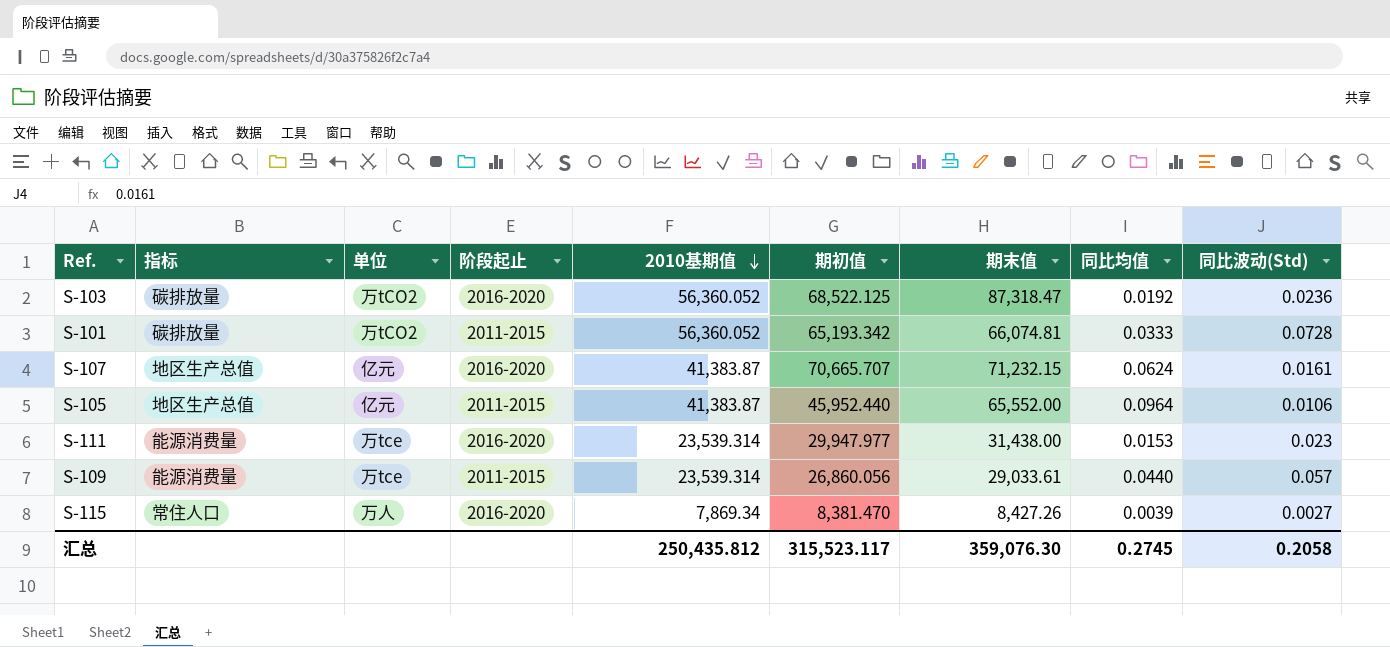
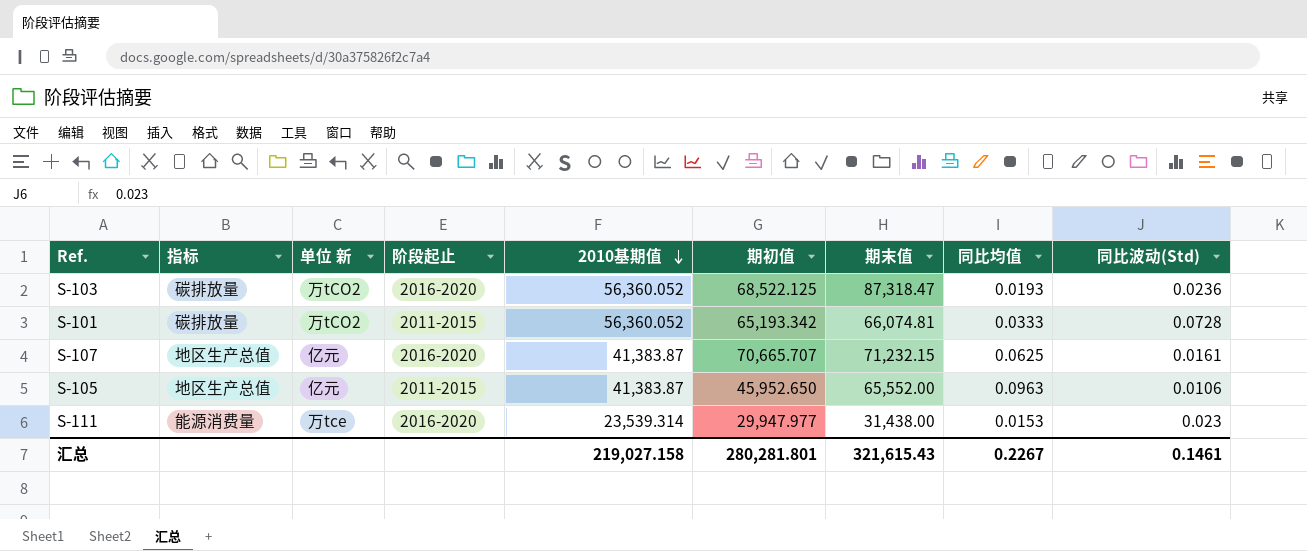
column name: 单位 -> 单位 新
row S-109: 能源消费量 | 万tce | 2011-2015 | 23,539.314 | 26,860.056 | 29,033.61 | 0.0440 | 0.057 -> none
row S-115: 常住人口 | 万人 | 2016-2020 | 7,869.34 | 8,381.470 | 8,427.26 | 0.0039 | 0.0027 -> none
S-103 | 同比均值: 0.0192 -> 0.0193
S-107 | 同比均值: 0.0624 -> 0.0625
S-105 | 期初值: 45,952.440 -> 45,952.650
S-105 | 同比均值: 0.0964 -> 0.0963
汇总 | 2010基期值: 250,435.812 -> 219,027.158
汇总 | 期初值: 315,523.117 -> 280,281.801
汇总 | 期末值: 359,076.30 -> 321,615.43
汇总 | 同比均值: 0.2745 -> 0.2267
汇总 | 同比波动(Std): 0.2058 -> 0.1461

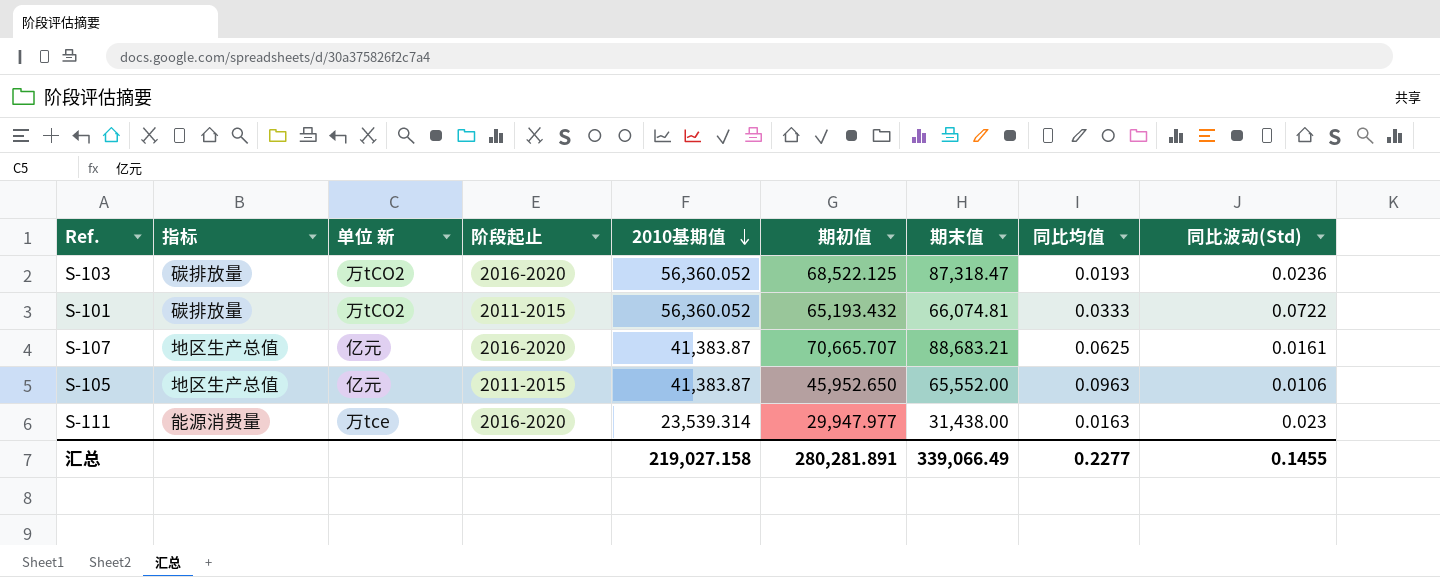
S-101 | 期初值: 65,193.342 -> 65,193.432
S-101 | 同比波动(Std): 0.0728 -> 0.0722
S-107 | 期末值: 71,232.15 -> 88,683.21
S-111 | 同比均值: 0.0153 -> 0.0163
汇总 | 期初值: 280,281.801 -> 280,281.891
汇总 | 期末值: 321,615.43 -> 339,066.49
汇总 | 同比均值: 0.2267 -> 0.2277
汇总 | 同比波动(Std): 0.1461 -> 0.1455

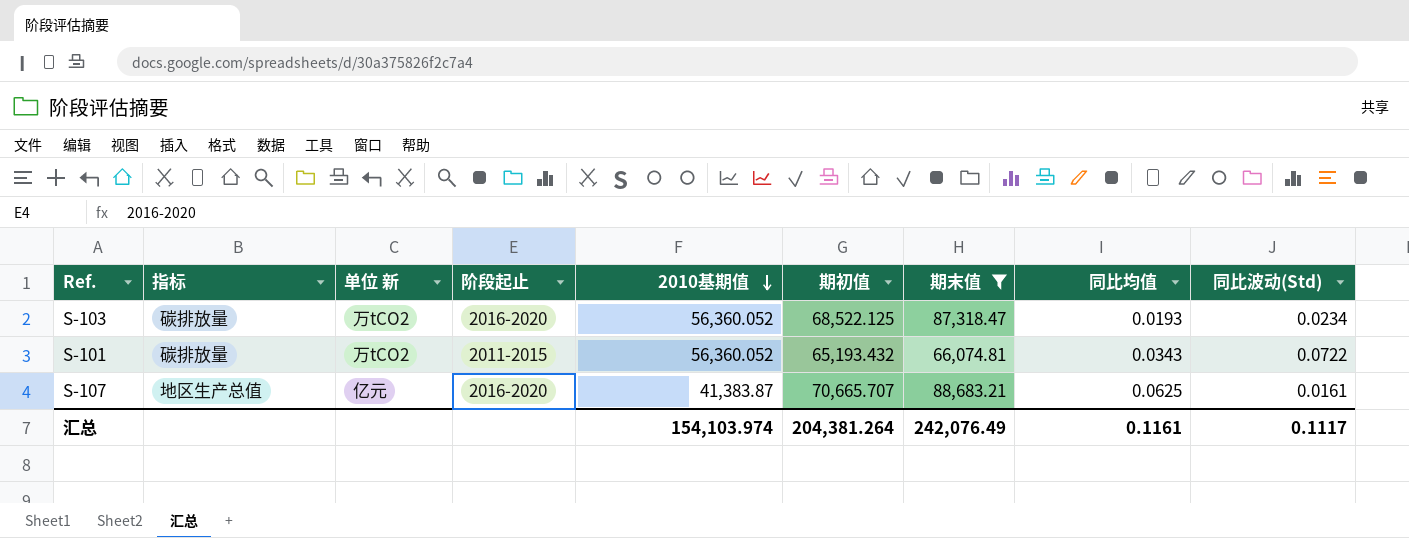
filter: none -> 期末值 >= 66,074.81
S-103 | 同比波动(Std): 0.0236 -> 0.0234
S-101 | 同比均值: 0.0333 -> 0.0343
汇总 | 2010基期值: 219,027.158 -> 154,103.974
汇总 | 期初值: 280,281.891 -> 204,381.264
汇总 | 期末值: 339,066.49 -> 242,076.49
汇总 | 同比均值: 0.2277 -> 0.1161
汇总 | 同比波动(Std): 0.1455 -> 0.1117

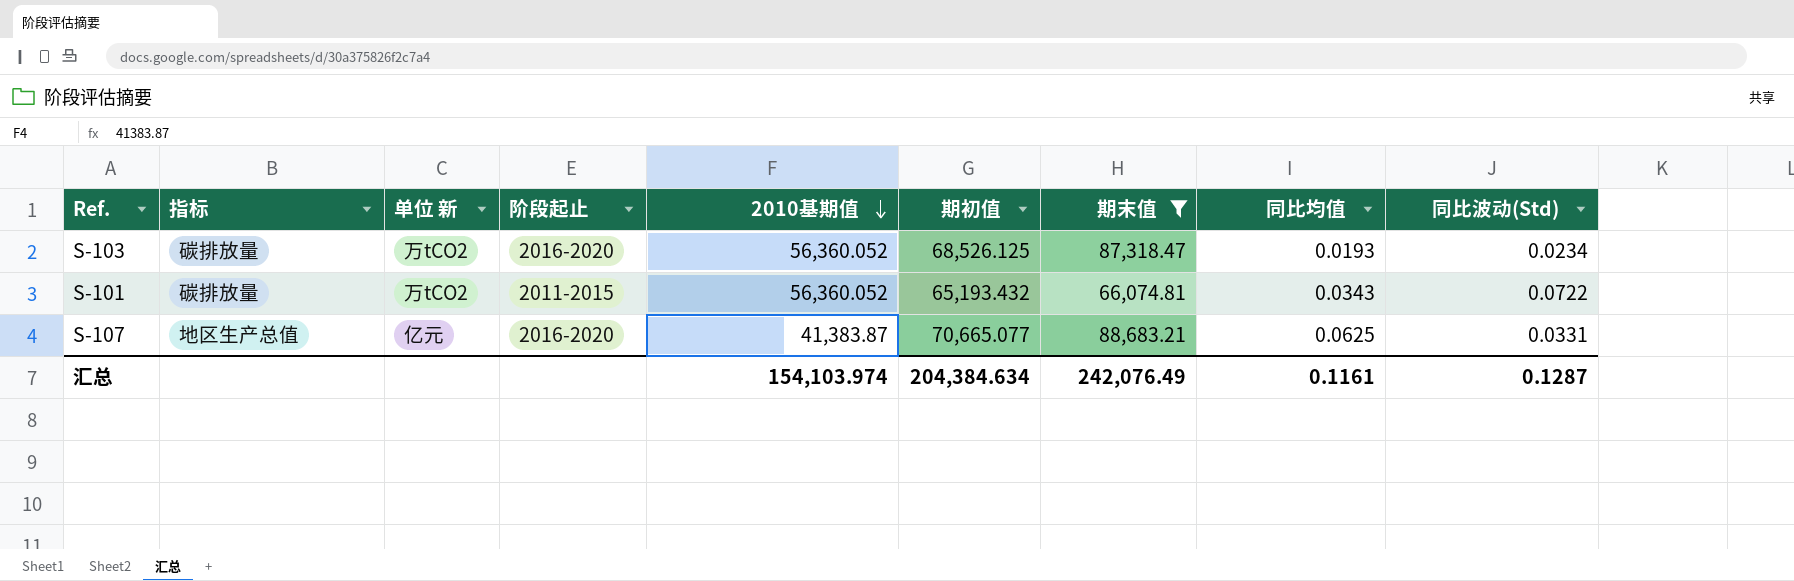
S-103 | 期初值: 68,522.125 -> 68,526.125
S-107 | 期初值: 70,665.707 -> 70,665.077
S-107 | 同比波动(Std): 0.0161 -> 0.0331
汇总 | 期初值: 204,381.264 -> 204,384.634
汇总 | 同比波动(Std): 0.1117 -> 0.1287

